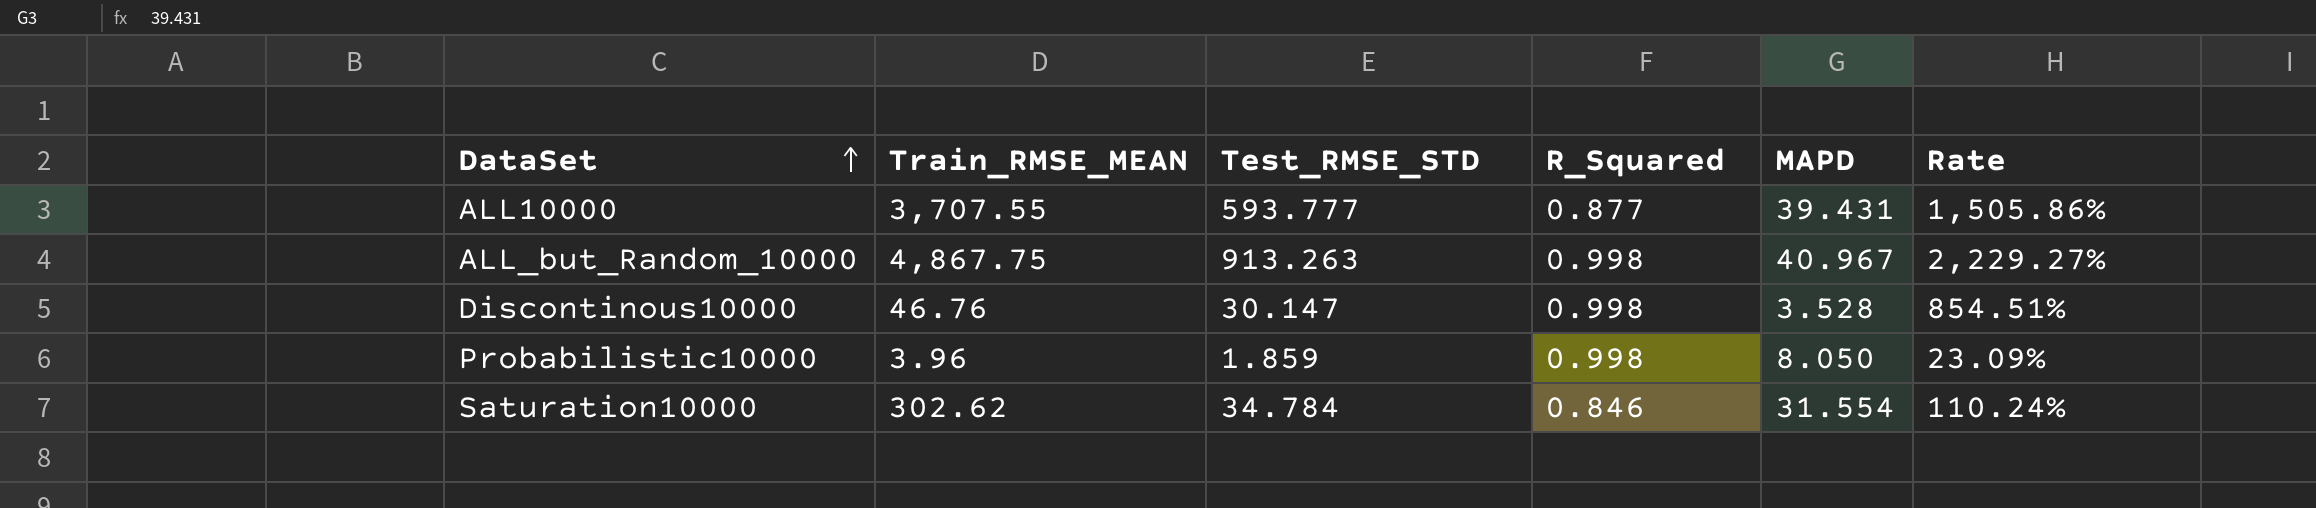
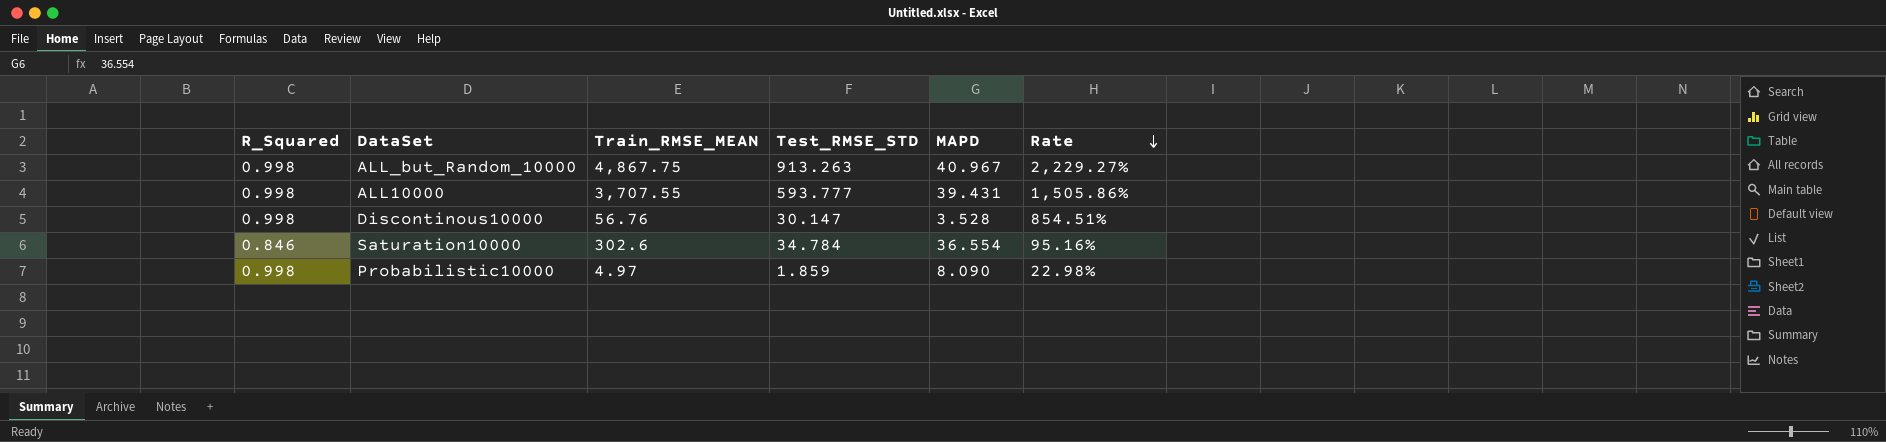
row order: DataSet ascending -> Rate descending
column R_Squared | position: 4 -> 1
ALL10000 | R_Squared: 0.877 -> 0.998
Discontinous10000 | Train_RMSE_MEAN: 46.76 -> 56.76
Saturation10000 | Train_RMSE_MEAN: 302.62 -> 302.6
Saturation10000 | MAPD: 31.554 -> 36.554
Saturation10000 | Rate: 110.24% -> 95.16%
Probabilistic10000 | Train_RMSE_MEAN: 3.96 -> 4.97
Probabilistic10000 | MAPD: 8.050 -> 8.090
Probabilistic10000 | Rate: 23.09% -> 22.98%

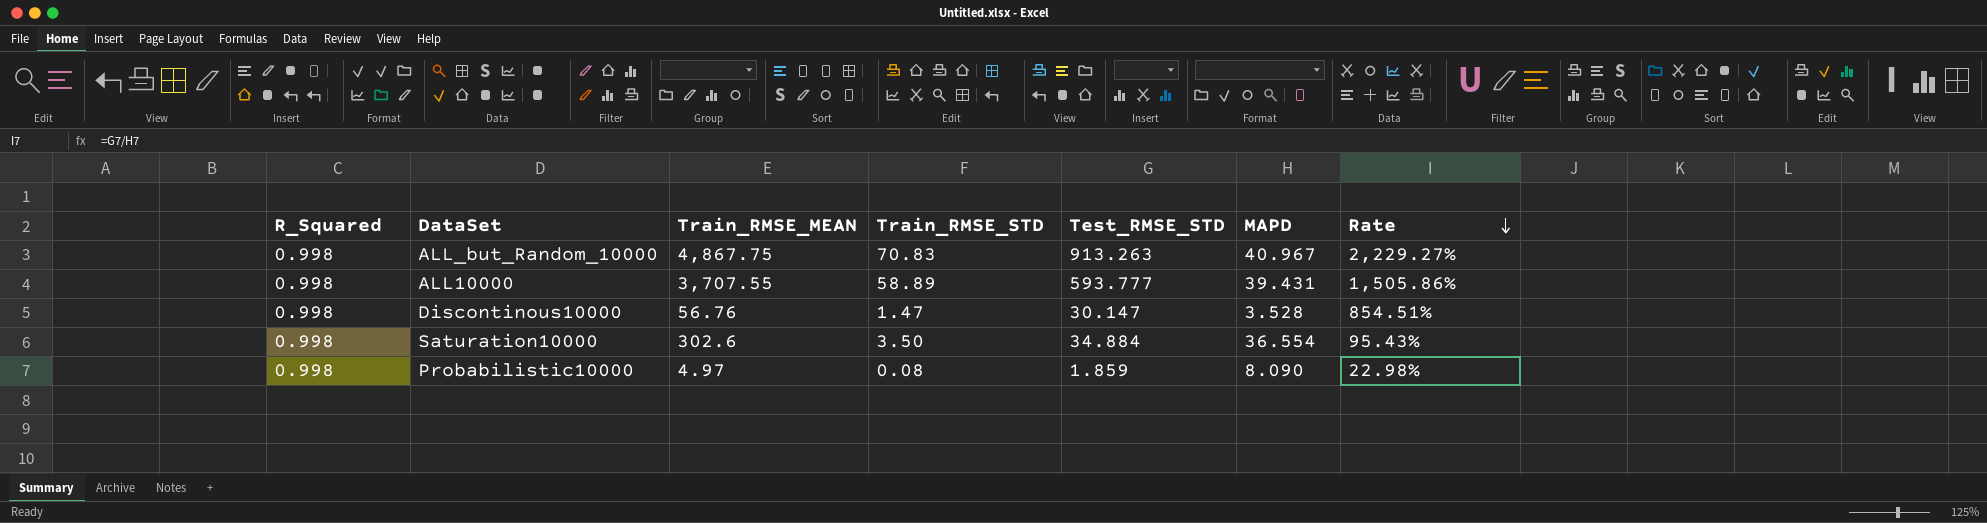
column Train_RMSE_STD | position: none -> 4
Saturation10000 | R_Squared: 0.846 -> 0.998
Saturation10000 | Test_RMSE_STD: 34.784 -> 34.884
Saturation10000 | Rate: 95.16% -> 95.43%

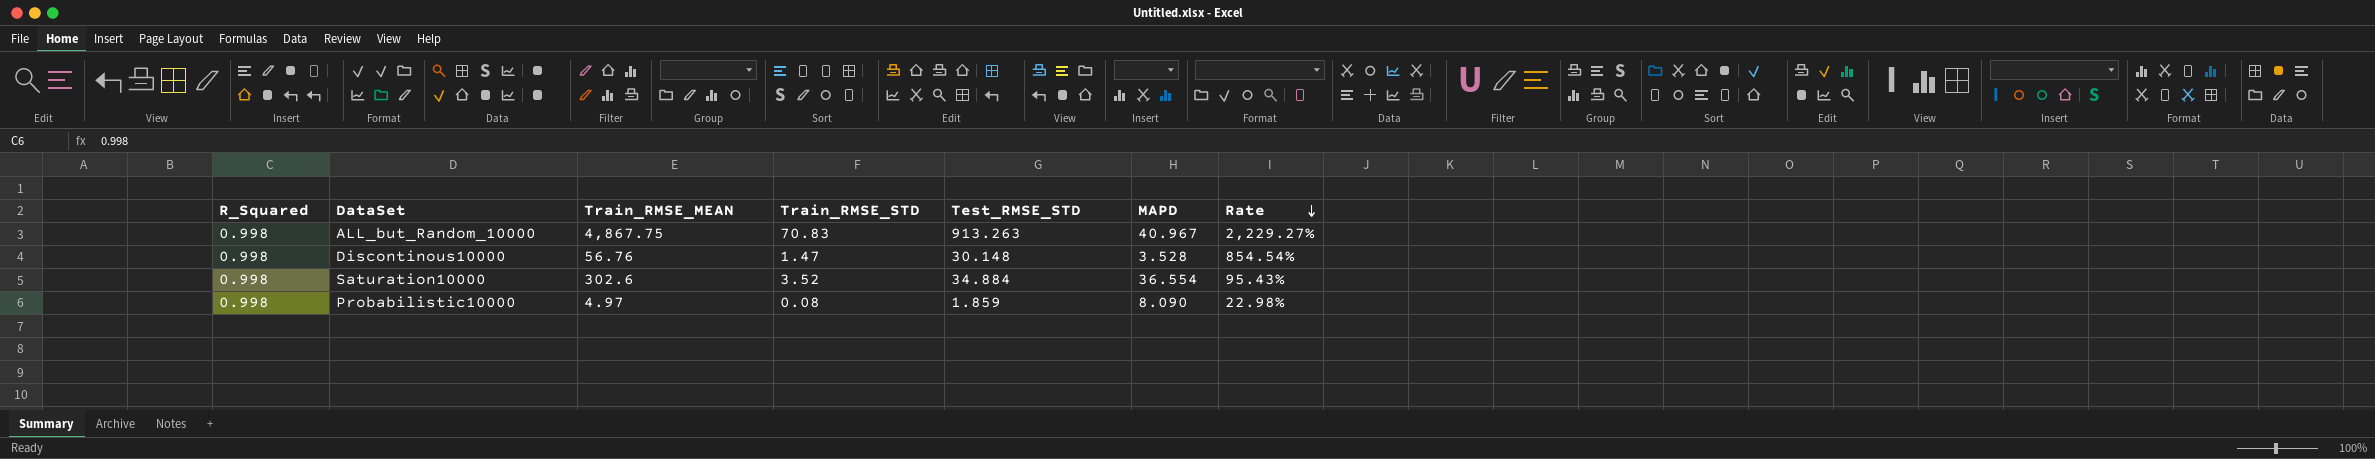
row ALL10000: 0.998 | 3,707.55 | 58.89 | 593.777 | 39.431 | 1,505.86% -> none
Discontinous10000 | Test_RMSE_STD: 30.147 -> 30.148
Discontinous10000 | Rate: 854.51% -> 854.54%
Saturation10000 | Train_RMSE_STD: 3.50 -> 3.52

